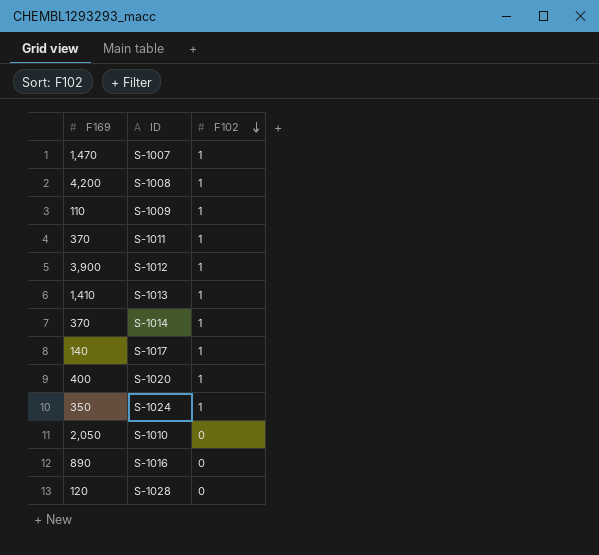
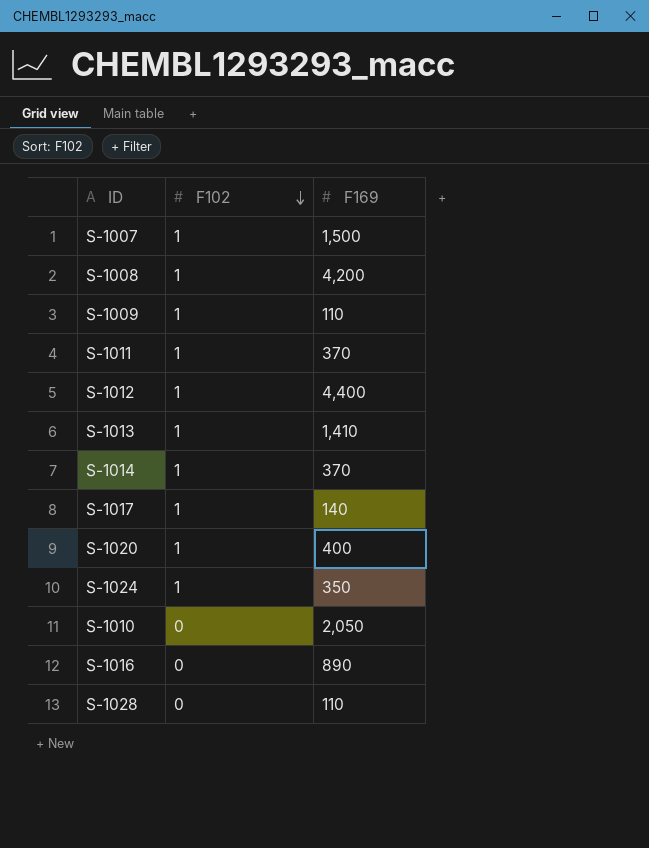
column F169 | position: 1 -> 3
S-1007 | F169: 1,470 -> 1,500
S-1012 | F169: 3,900 -> 4,400
S-1028 | F169: 120 -> 110

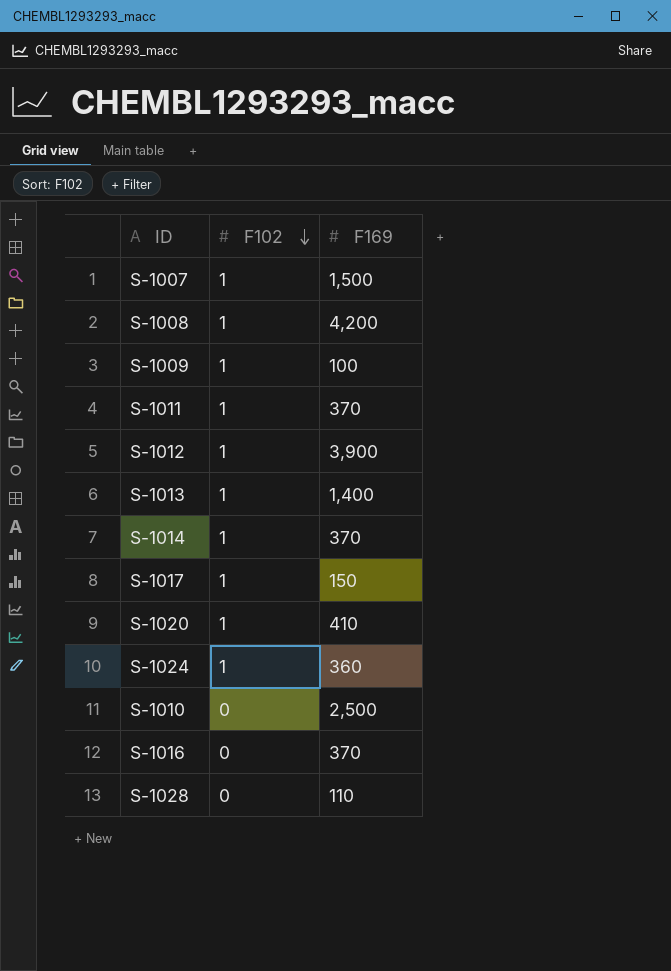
S-1009 | F169: 110 -> 100
S-1012 | F169: 4,400 -> 3,900
S-1013 | F169: 1,410 -> 1,400
S-1017 | F169: 140 -> 150
S-1020 | F169: 400 -> 410
S-1024 | F169: 350 -> 360
S-1010 | F169: 2,050 -> 2,500
S-1016 | F169: 890 -> 370

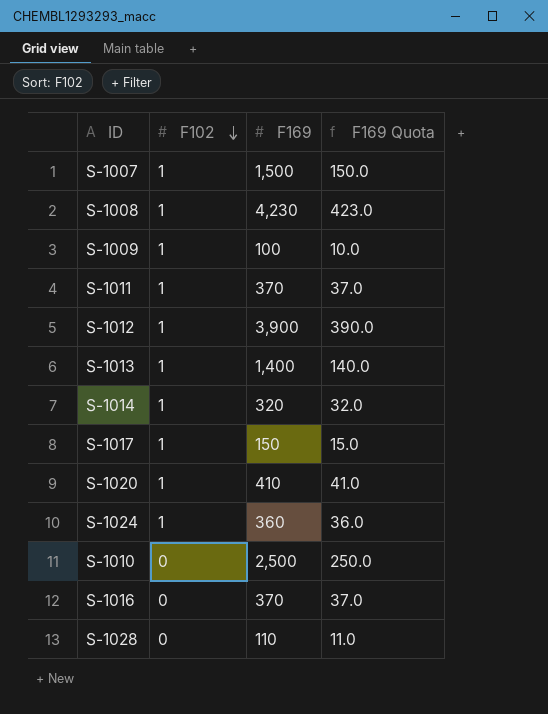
column F169 Quota | formula: none -> [F169] * 0.1
S-1008 | F169: 4,200 -> 4,230
S-1014 | F169: 370 -> 320

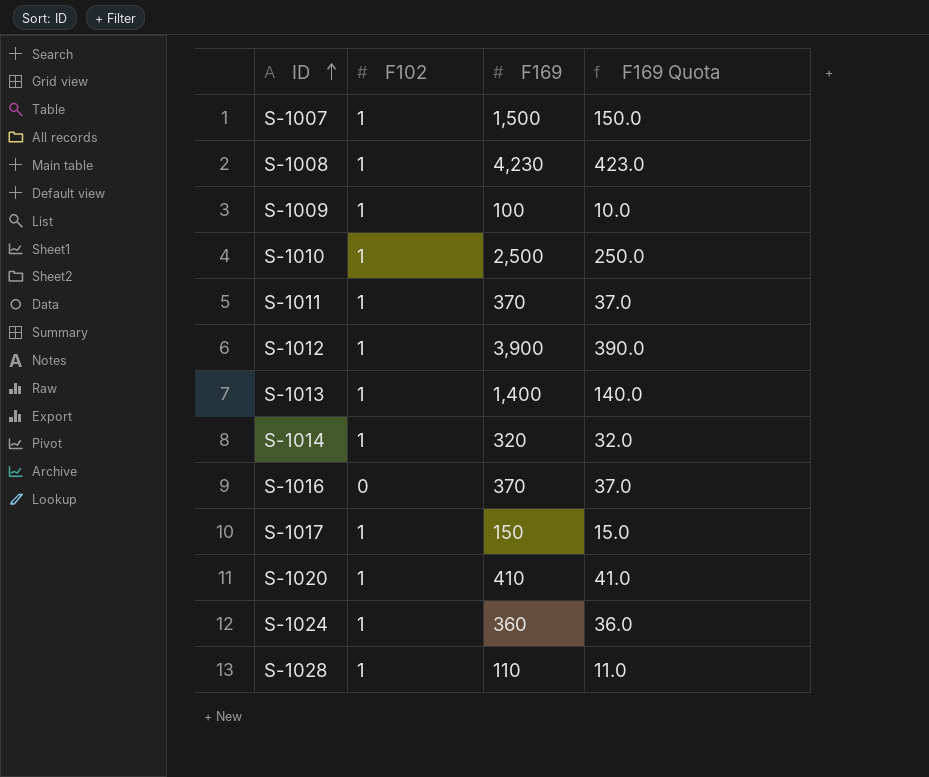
row order: F102 descending -> ID ascending
S-1010 | F102: 0 -> 1
S-1028 | F102: 0 -> 1

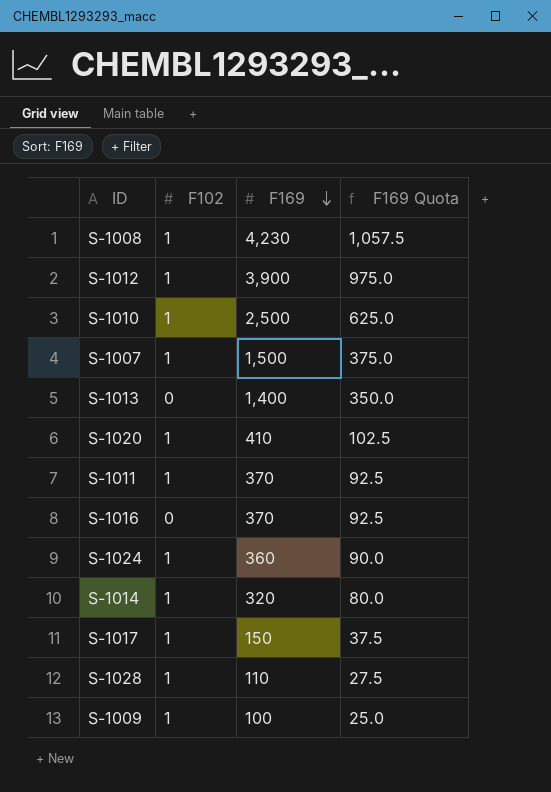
row order: ID ascending -> F169 descending
column F169 Quota | formula: [F169] * 0.1 -> [F169] * 0.25
S-1013 | F102: 1 -> 0

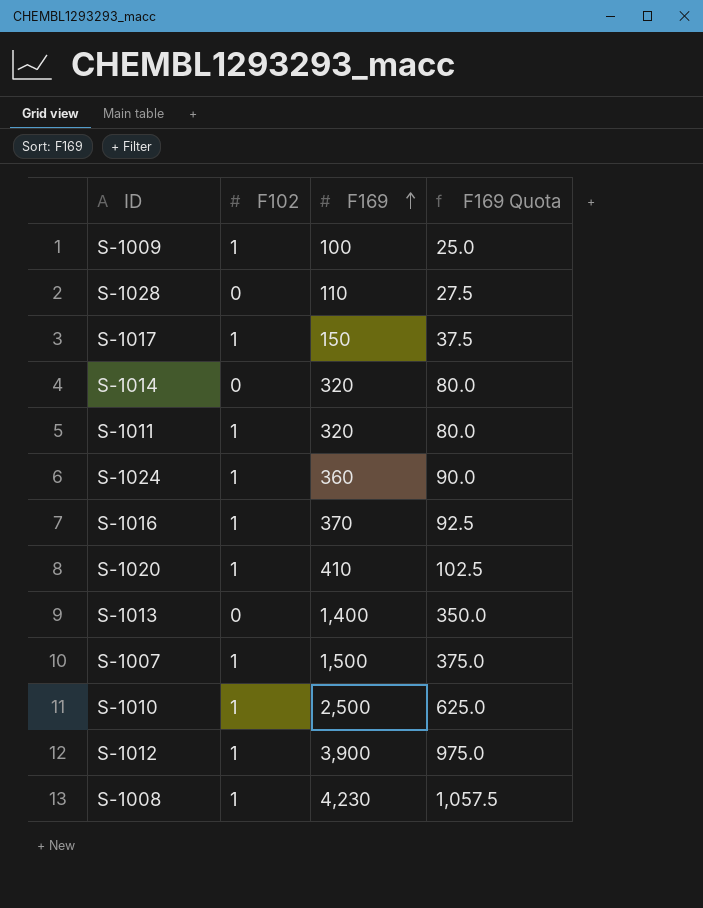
row order: F169 descending -> F169 ascending
S-1028 | F102: 1 -> 0
S-1014 | F102: 1 -> 0
S-1011 | F169: 370 -> 320
S-1011 | F169 Quota: 92.5 -> 80.0
S-1016 | F102: 0 -> 1

